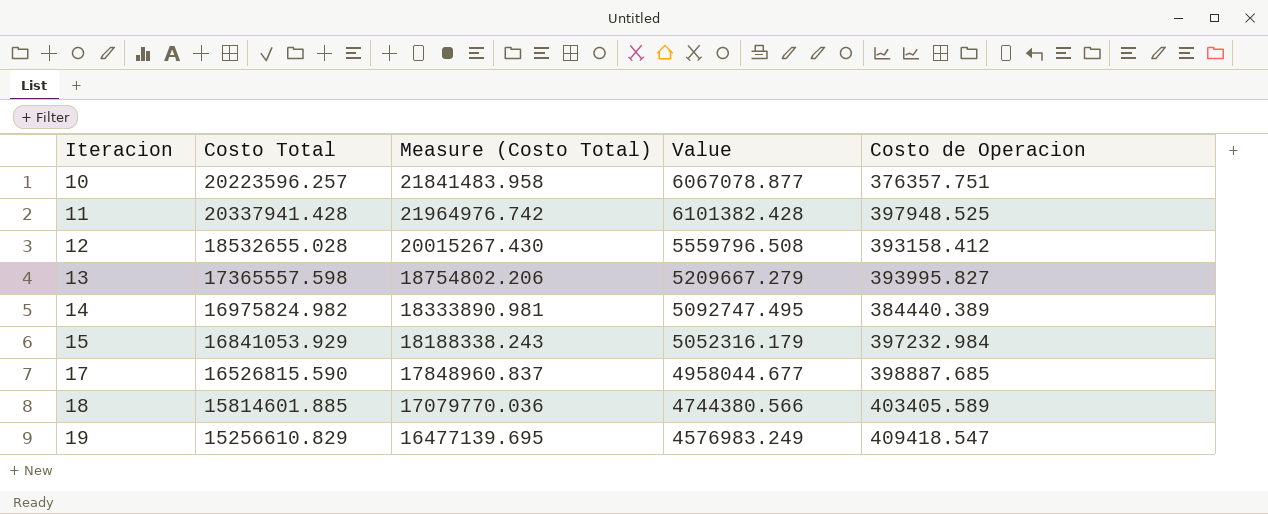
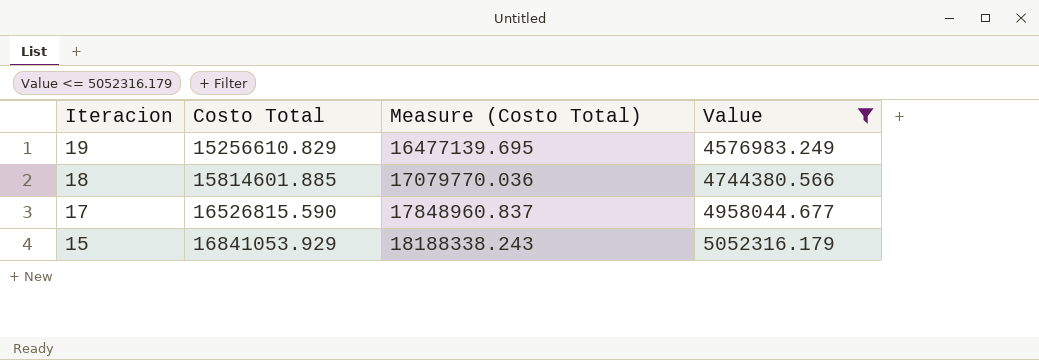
filter: none -> Value <= 5052316.179
row order: Iteracion ascending -> Iteracion descending
column Costo de Operacion | position: 5 -> none

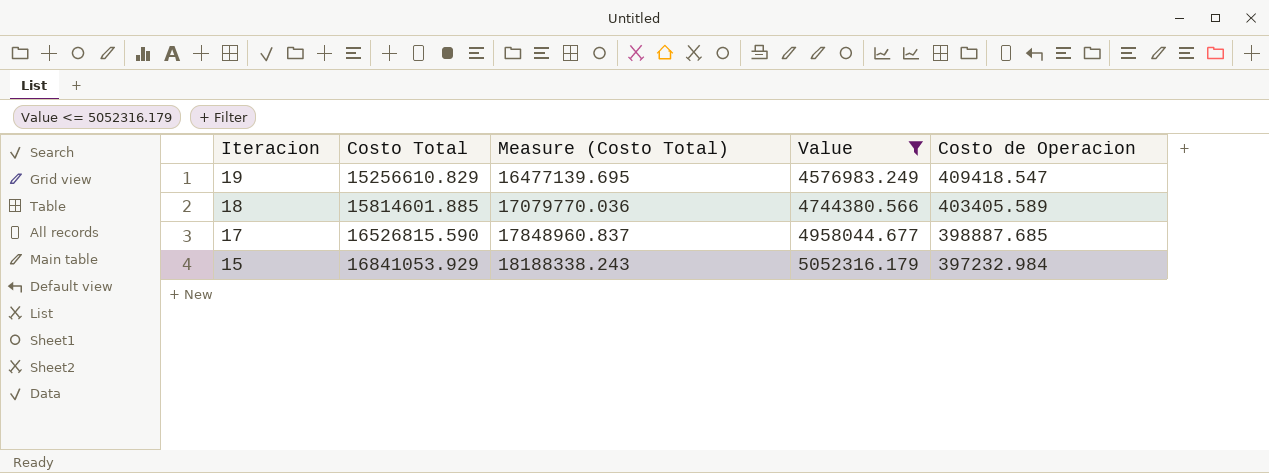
column Costo de Operacion | position: none -> 5

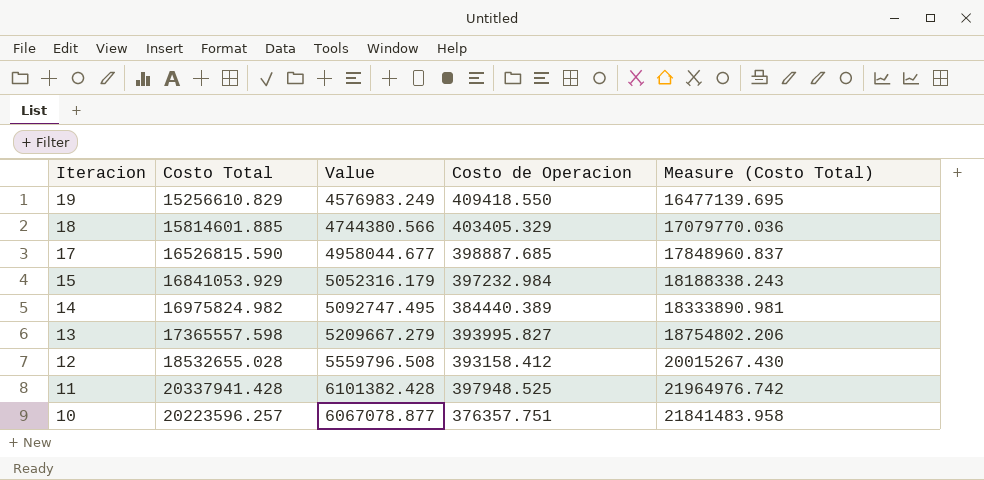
filter: Value <= 5052316.179 -> none
column Measure (Costo Total) | position: 3 -> 5
19 | Costo de Operacion: 409418.547 -> 409418.550
18 | Costo de Operacion: 403405.589 -> 403405.329

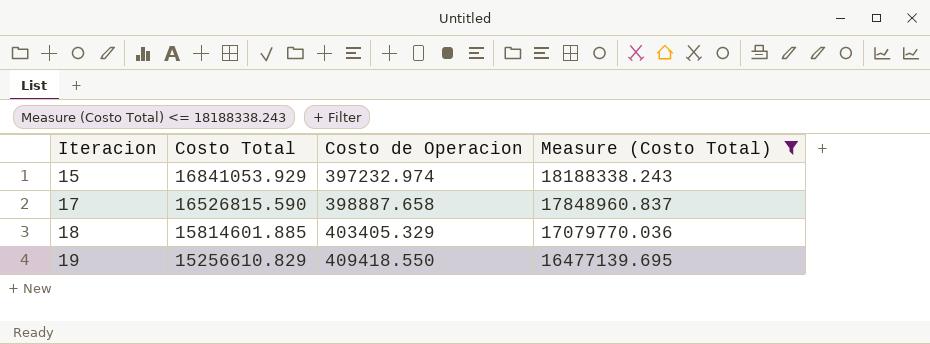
filter: none -> Measure (Costo Total) <= 18188338.243
row order: Iteracion descending -> Iteracion ascending
column Value | formula: [Costo Total] * 0.3 -> none
15 | Costo de Operacion: 397232.984 -> 397232.974
17 | Costo de Operacion: 398887.685 -> 398887.658

